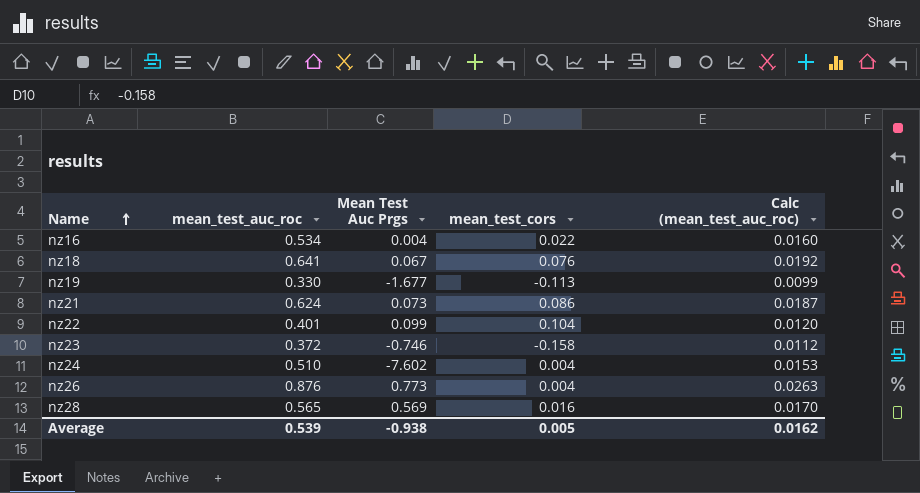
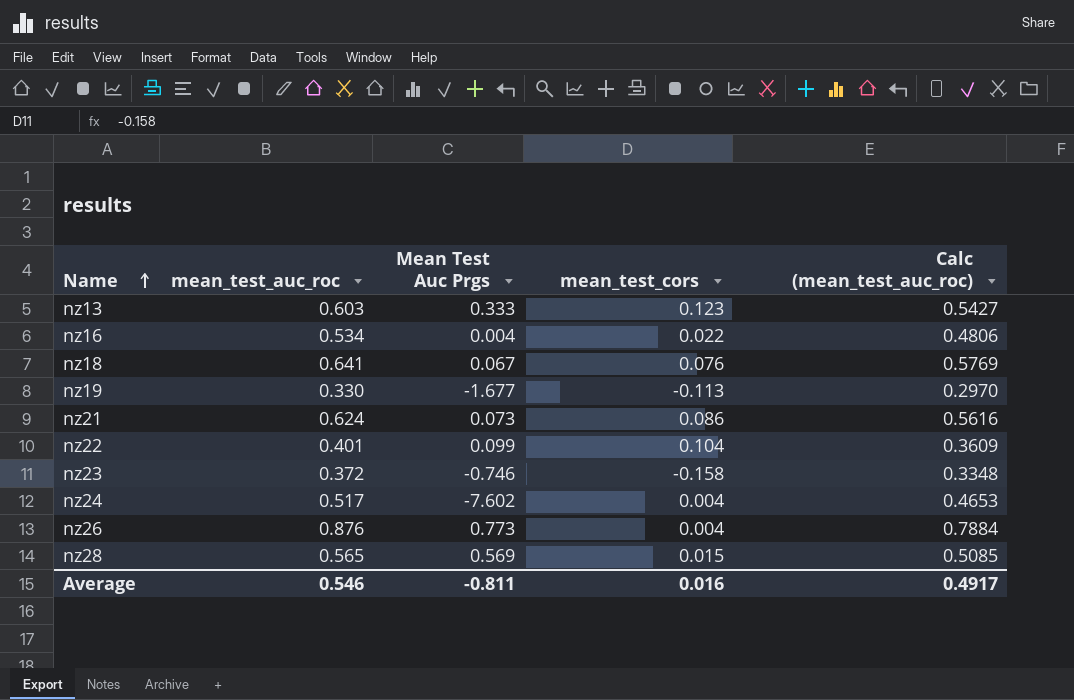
column Calc (mean_test_auc_roc) | formula: [mean_test_auc_roc] * 0.03 -> [mean_test_auc_roc] * 0.9
row nz13: none -> 0.603 | 0.333 | 0.123 | 0.5427
nz24 | mean_test_auc_roc: 0.510 -> 0.517
nz28 | mean_test_cors: 0.016 -> 0.015
Average | mean_test_auc_roc: 0.539 -> 0.546
Average | Mean Test Auc Prgs: -0.938 -> -0.811
Average | mean_test_cors: 0.005 -> 0.016
Average | Calc (mean_test_auc_roc): 0.0162 -> 0.4917

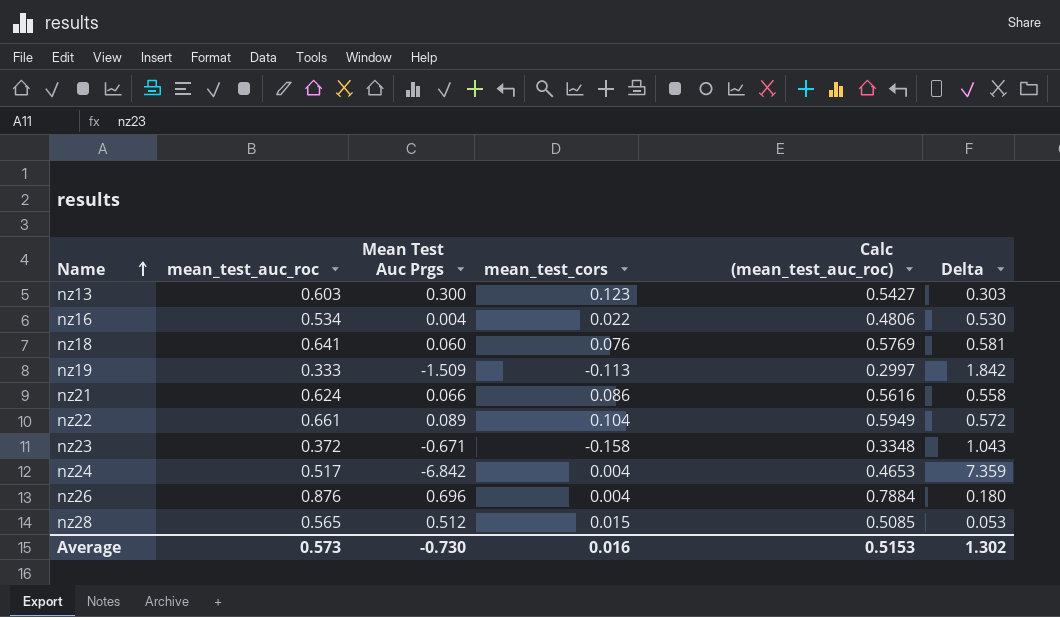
column Delta | formula: none -> [mean_test_auc_roc] - [Mean Test Auc Prgs]
nz13 | Mean Test Auc Prgs: 0.333 -> 0.300
nz18 | Mean Test Auc Prgs: 0.067 -> 0.060
nz19 | mean_test_auc_roc: 0.330 -> 0.333
nz19 | Mean Test Auc Prgs: -1.677 -> -1.509
nz19 | Calc (mean_test_auc_roc): 0.2970 -> 0.2997
nz21 | Mean Test Auc Prgs: 0.073 -> 0.066
nz22 | mean_test_auc_roc: 0.401 -> 0.661
nz22 | Mean Test Auc Prgs: 0.099 -> 0.089
nz22 | Calc (mean_test_auc_roc): 0.3609 -> 0.5949
nz23 | Mean Test Auc Prgs: -0.746 -> -0.671
nz24 | Mean Test Auc Prgs: -7.602 -> -6.842
nz26 | Mean Test Auc Prgs: 0.773 -> 0.696
nz28 | Mean Test Auc Prgs: 0.569 -> 0.512
Average | mean_test_auc_roc: 0.546 -> 0.573
Average | Mean Test Auc Prgs: -0.811 -> -0.730
Average | Calc (mean_test_auc_roc): 0.4917 -> 0.5153

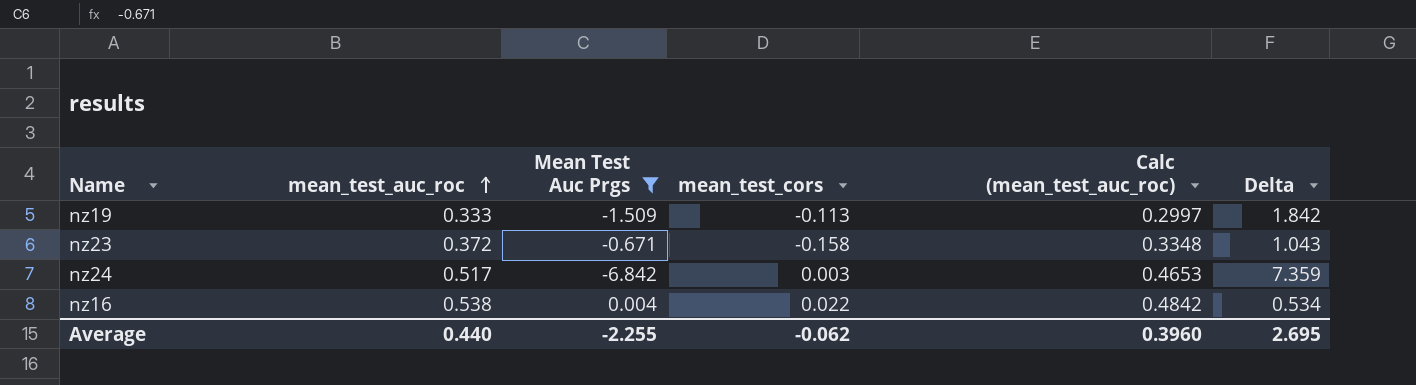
filter: none -> Mean Test Auc Prgs <= 0.004
row order: Name ascending -> mean_test_auc_roc ascending
nz24 | mean_test_cors: 0.004 -> 0.003
nz16 | mean_test_auc_roc: 0.534 -> 0.538
nz16 | Calc (mean_test_auc_roc): 0.4806 -> 0.4842
nz16 | Delta: 0.530 -> 0.534
Average | mean_test_auc_roc: 0.573 -> 0.440
Average | Mean Test Auc Prgs: -0.730 -> -2.255
Average | mean_test_cors: 0.016 -> -0.062
Average | Calc (mean_test_auc_roc): 0.5153 -> 0.3960
Average | Delta: 1.302 -> 2.695

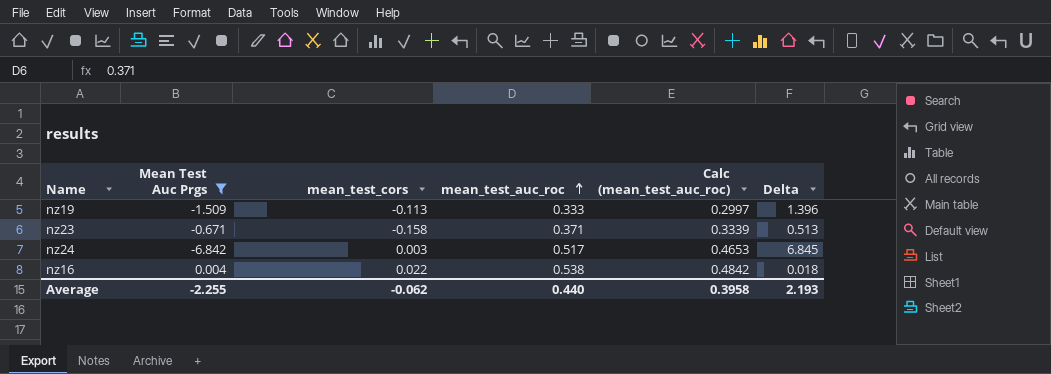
column mean_test_auc_roc | position: 2 -> 4
column Delta | formula: [mean_test_auc_roc] - [Mean Test Auc Prgs] -> [mean_test_cors] - [Mean Test Auc Prgs]
nz23 | mean_test_auc_roc: 0.372 -> 0.371
nz23 | Calc (mean_test_auc_roc): 0.3348 -> 0.3339
Average | Calc (mean_test_auc_roc): 0.3960 -> 0.3958
Average | Delta: 2.695 -> 2.193

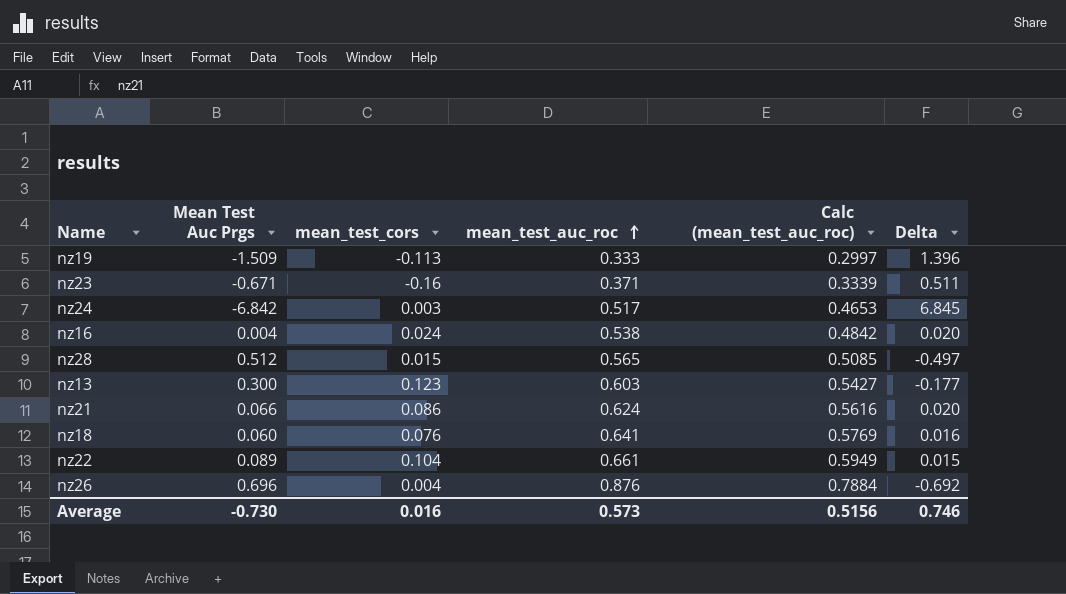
filter: Mean Test Auc Prgs <= 0.004 -> none
nz23 | mean_test_cors: -0.158 -> -0.16
nz23 | Delta: 0.513 -> 0.511
nz16 | mean_test_cors: 0.022 -> 0.024
nz16 | Delta: 0.018 -> 0.020
Average | Mean Test Auc Prgs: -2.255 -> -0.730
Average | mean_test_cors: -0.062 -> 0.016
Average | mean_test_auc_roc: 0.440 -> 0.573
Average | Calc (mean_test_auc_roc): 0.3958 -> 0.5156
Average | Delta: 2.193 -> 0.746

